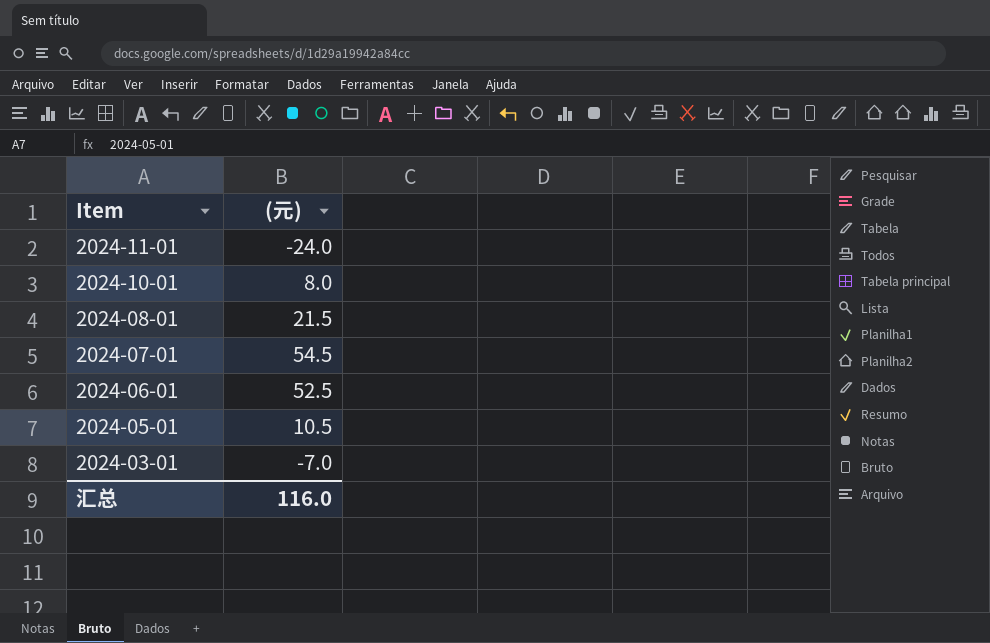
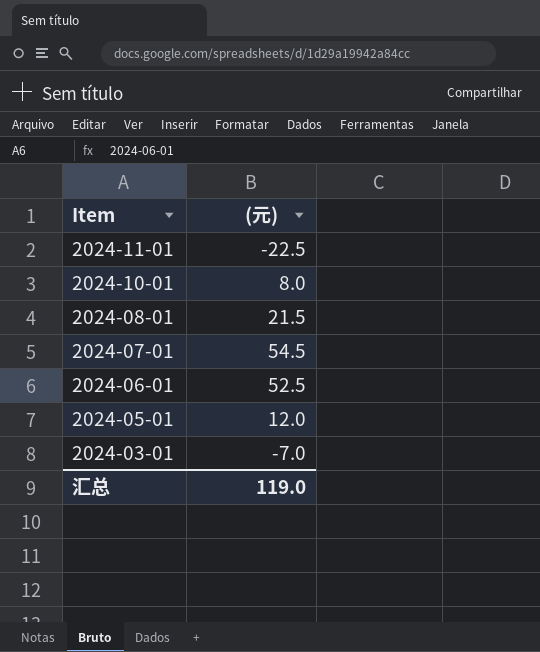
2024-11-01 | (元): -24.0 -> -22.5
2024-05-01 | (元): 10.5 -> 12.0
汇总 | (元): 116.0 -> 119.0

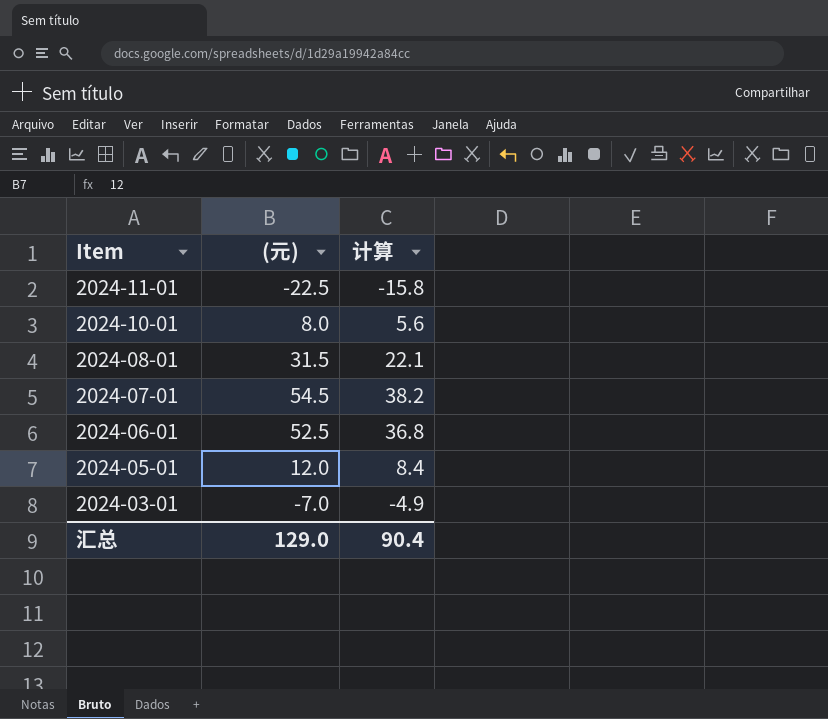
column 计算 | formula: none -> [(元)] * 0.7
2024-08-01 | (元): 21.5 -> 31.5
汇总 | (元): 119.0 -> 129.0

